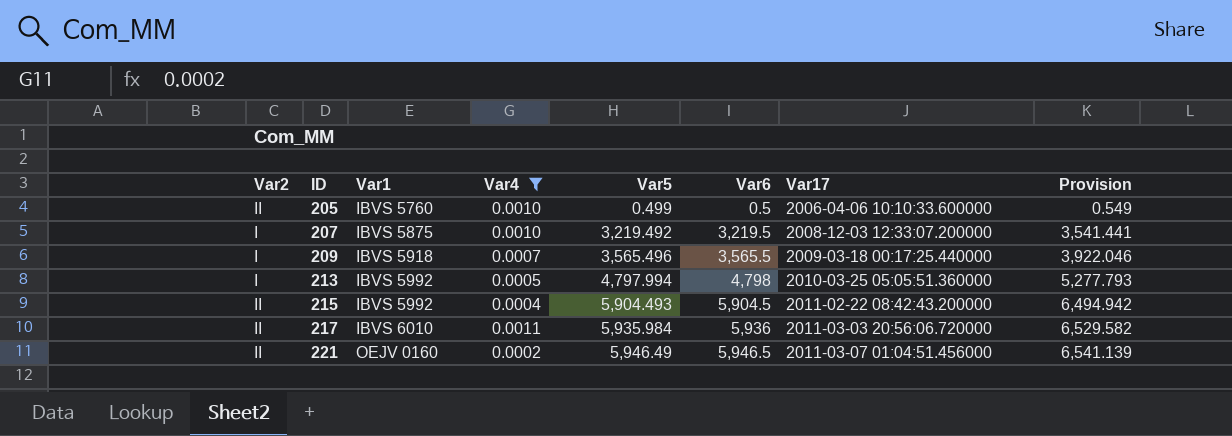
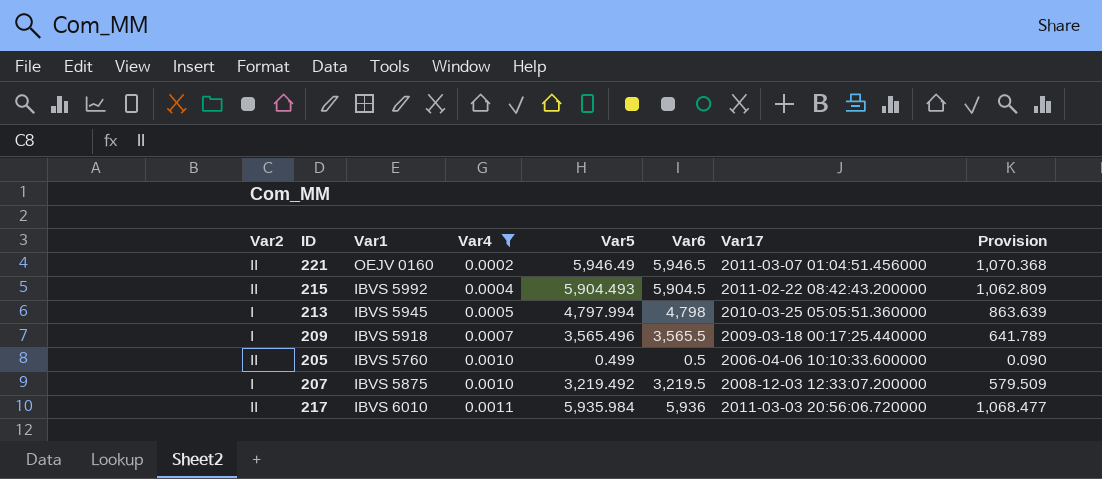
row order: ID ascending -> Var4 ascending
column Provision | formula: [Var5] * 1.1 -> [Var5] * 0.18
213 | Var1: IBVS 5992 -> IBVS 5945

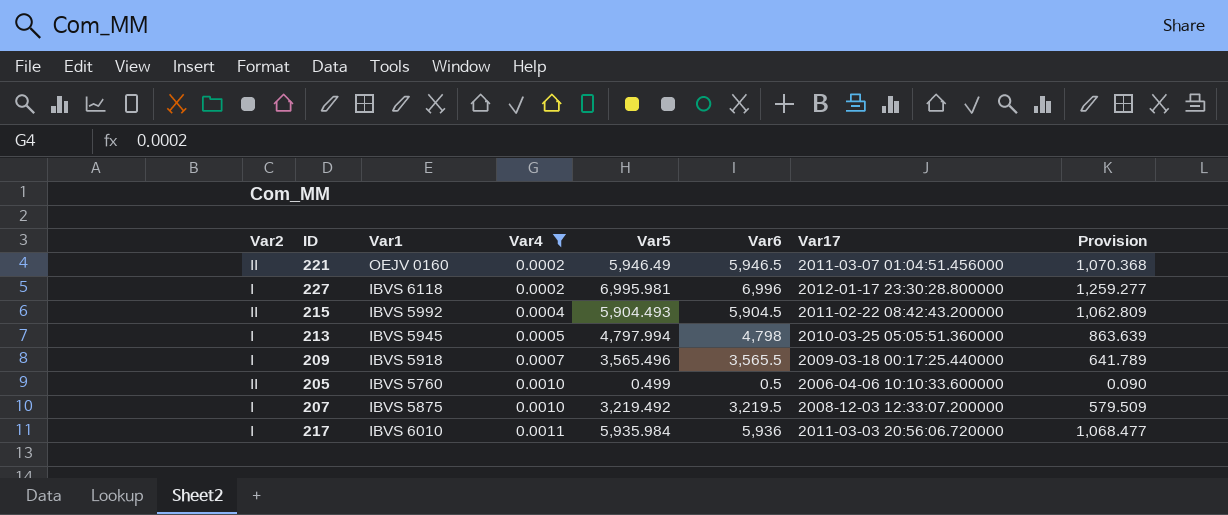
row 227: none -> I | IBVS 6118 | 0.0002 | 6,995.981 | 6,996 | 2012-01-17 23:30:28.800000 | 1,259.277
217 | Var2: II -> I

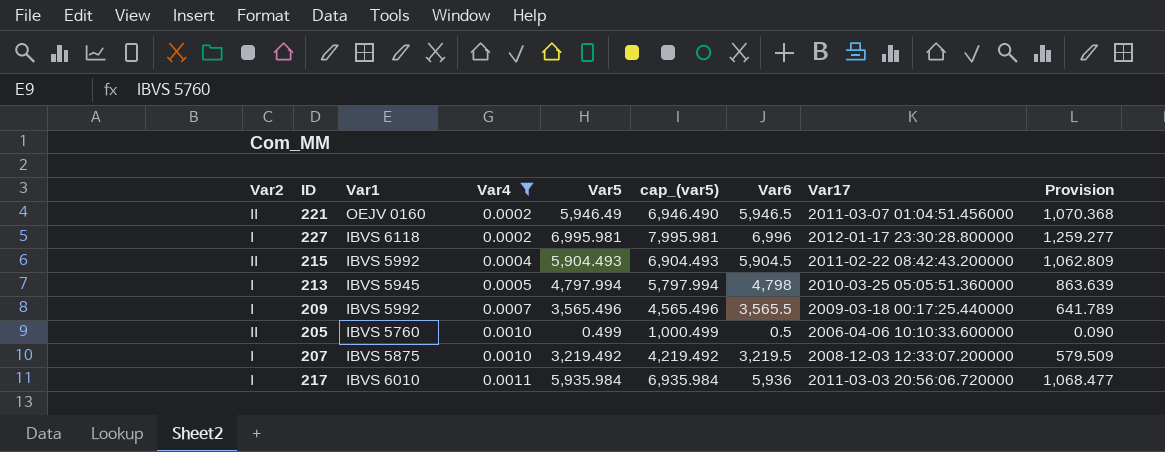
column cap_(var5) | formula: none -> [Var5] + 1000
209 | Var1: IBVS 5918 -> IBVS 5992

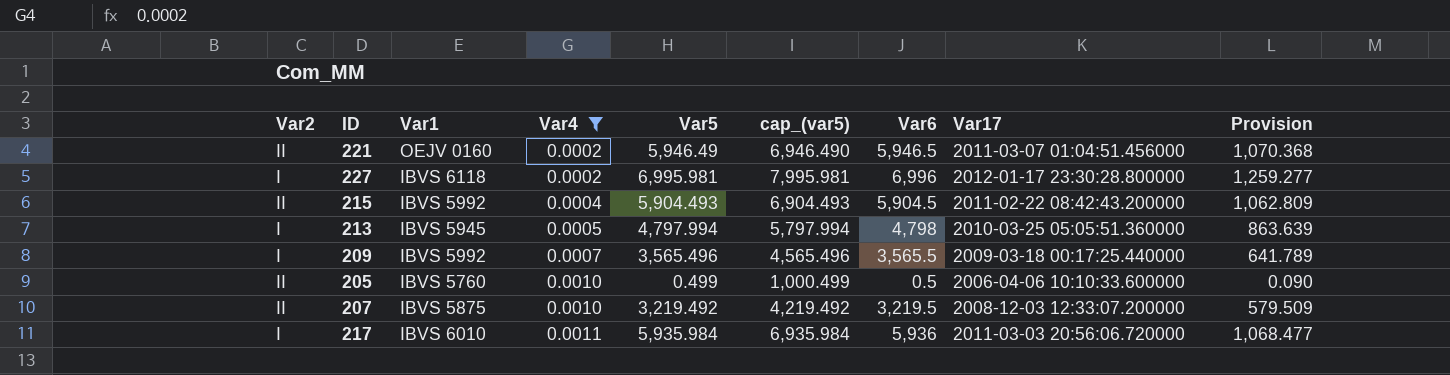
207 | Var2: I -> II

